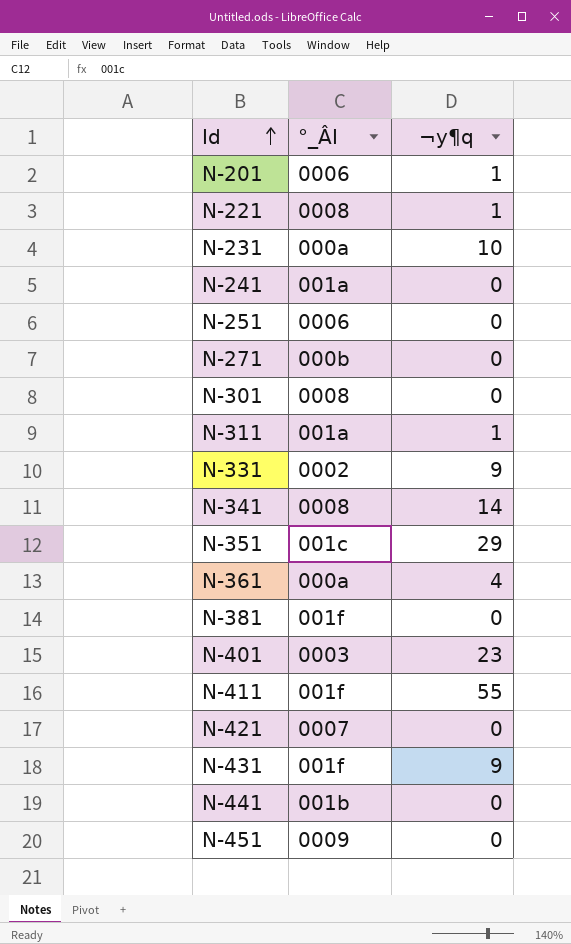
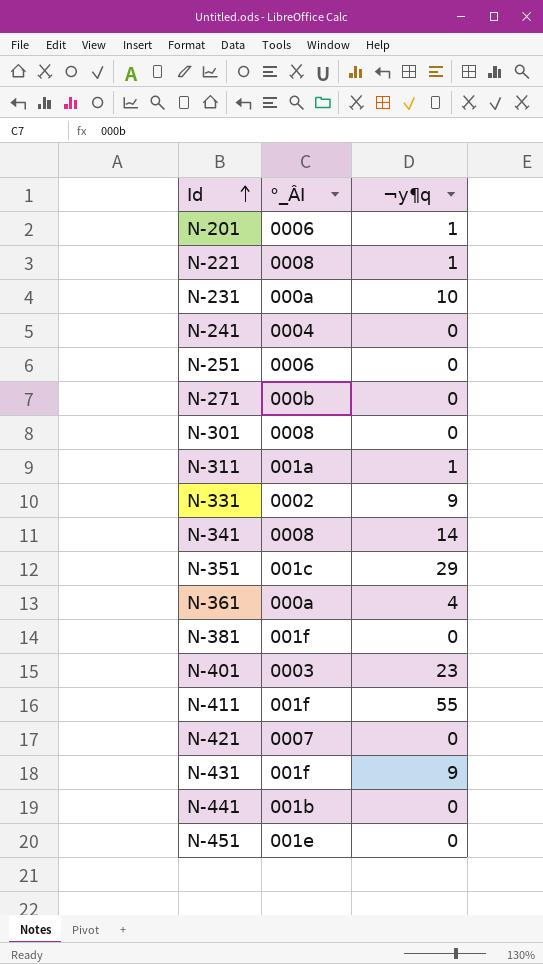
N-241 | °_ÂI: 001a -> 0004
N-451 | °_ÂI: 0009 -> 001e

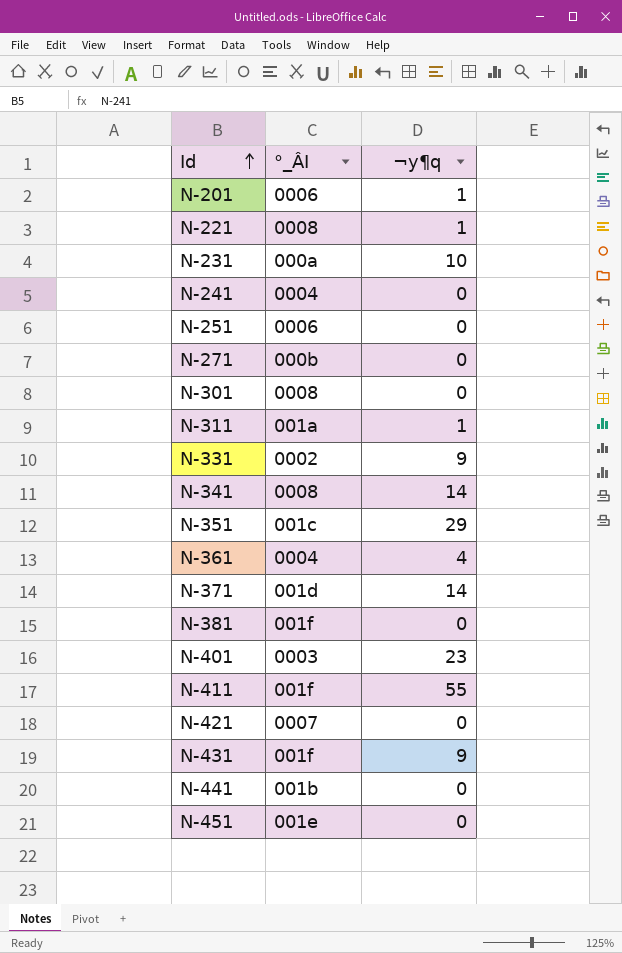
N-361 | °_ÂI: 000a -> 0004
row N-371: none -> 001d | 14

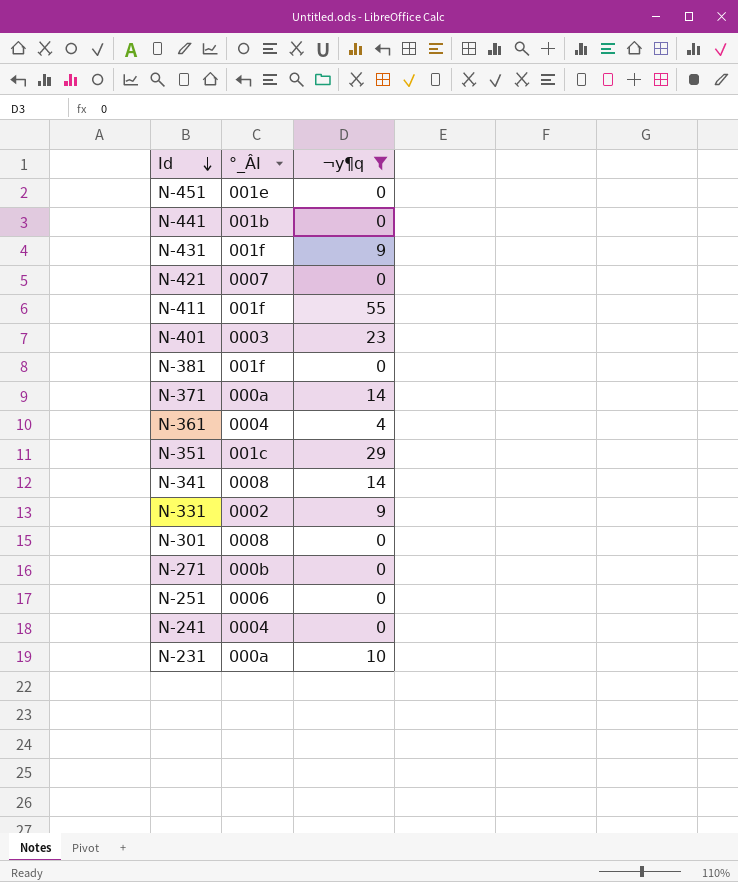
filter: none -> ¬y¶q != 1
row order: Id ascending -> Id descending
N-371 | °_ÂI: 001d -> 000a

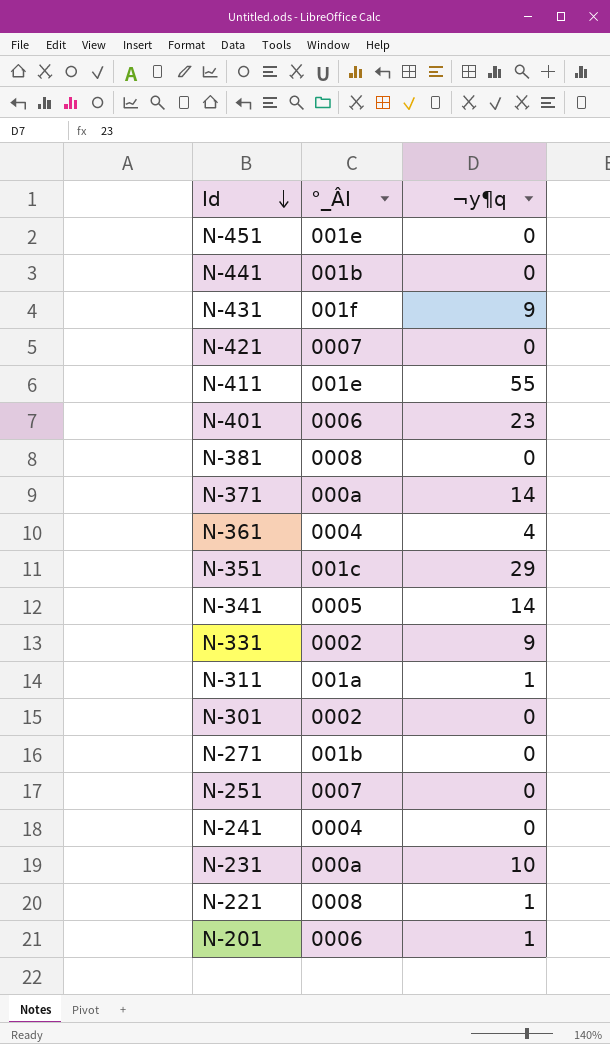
filter: ¬y¶q != 1 -> none
N-411 | °_ÂI: 001f -> 001e
N-401 | °_ÂI: 0003 -> 0006
N-381 | °_ÂI: 001f -> 0008
N-341 | °_ÂI: 0008 -> 0005
N-301 | °_ÂI: 0008 -> 0002
N-271 | °_ÂI: 000b -> 001b
N-251 | °_ÂI: 0006 -> 0007

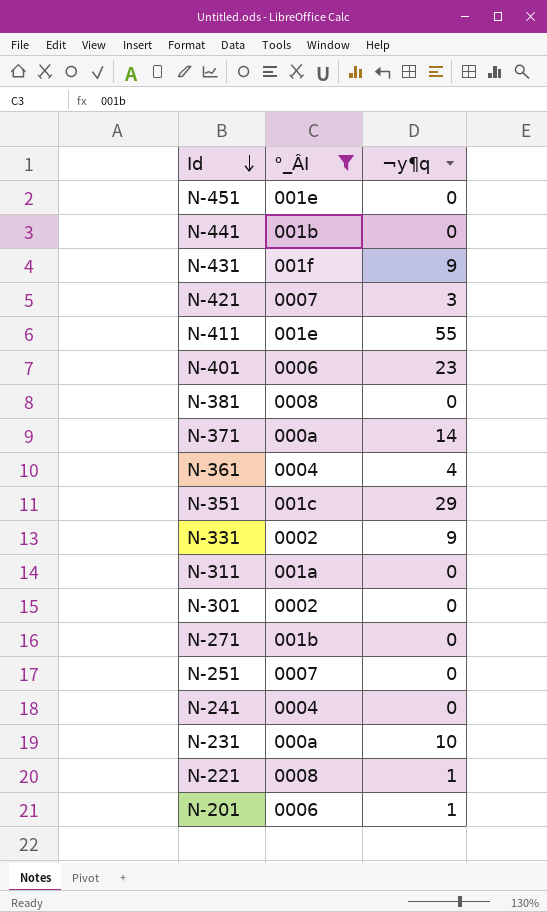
filter: none -> °_ÂI != 0005
N-421 | ¬y¶q: 0 -> 3
N-311 | ¬y¶q: 1 -> 0

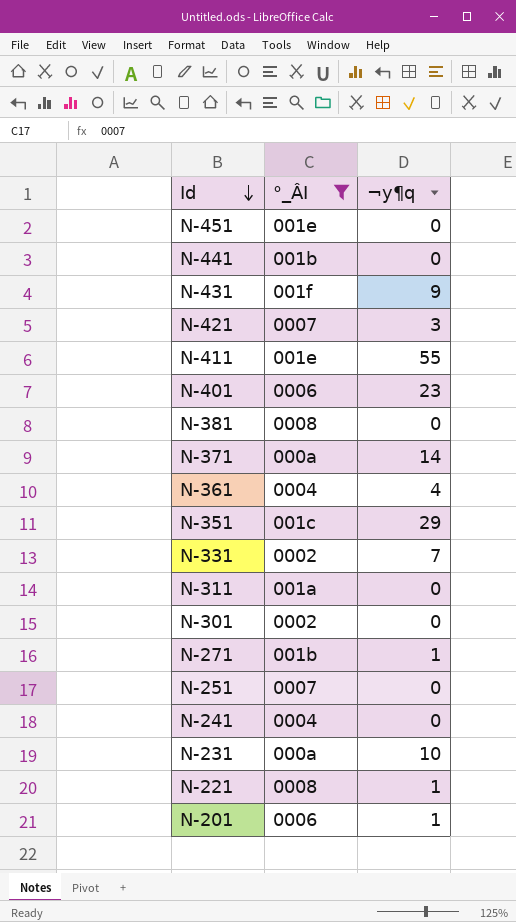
N-331 | ¬y¶q: 9 -> 7
N-271 | ¬y¶q: 0 -> 1

